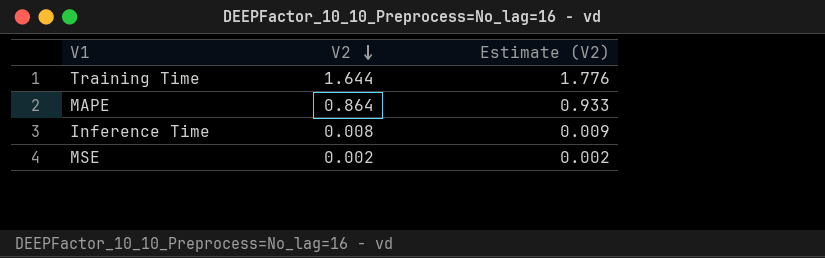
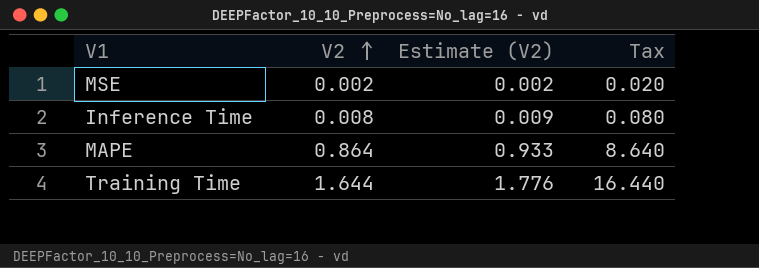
row order: V2 descending -> V2 ascending
column Tax | formula: none -> [V2] * 10

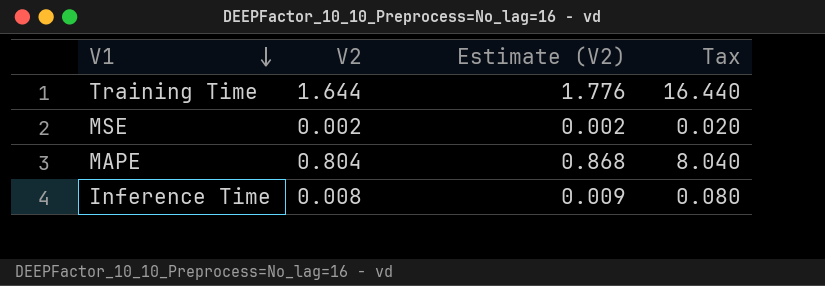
row order: V2 ascending -> V1 descending
MAPE | V2: 0.864 -> 0.804
MAPE | Estimate (V2): 0.933 -> 0.868
MAPE | Tax: 8.640 -> 8.040

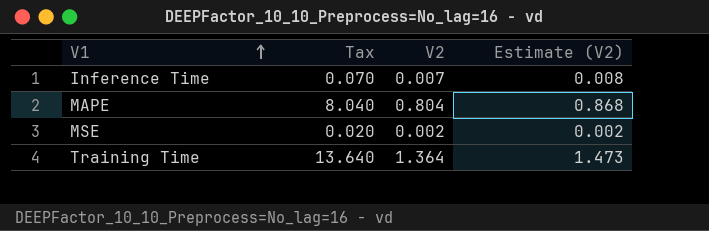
row order: V1 descending -> V1 ascending
column Tax | position: 4 -> 2
Inference Time | Tax: 0.080 -> 0.070
Inference Time | V2: 0.008 -> 0.007
Inference Time | Estimate (V2): 0.009 -> 0.008
Training Time | Tax: 16.440 -> 13.640
Training Time | V2: 1.644 -> 1.364
Training Time | Estimate (V2): 1.776 -> 1.473

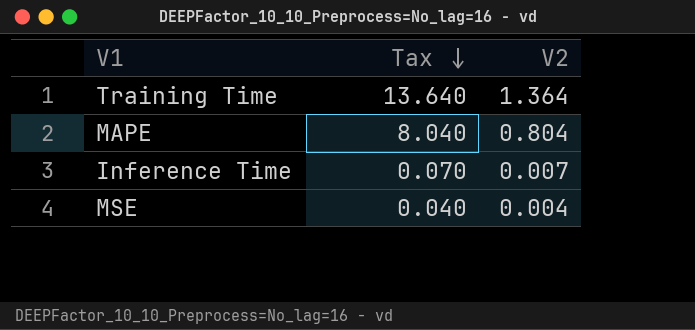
row order: V1 ascending -> Tax descending
column Estimate (V2) | formula: [V2] * 1.08 -> none
MSE | Tax: 0.020 -> 0.040
MSE | V2: 0.002 -> 0.004

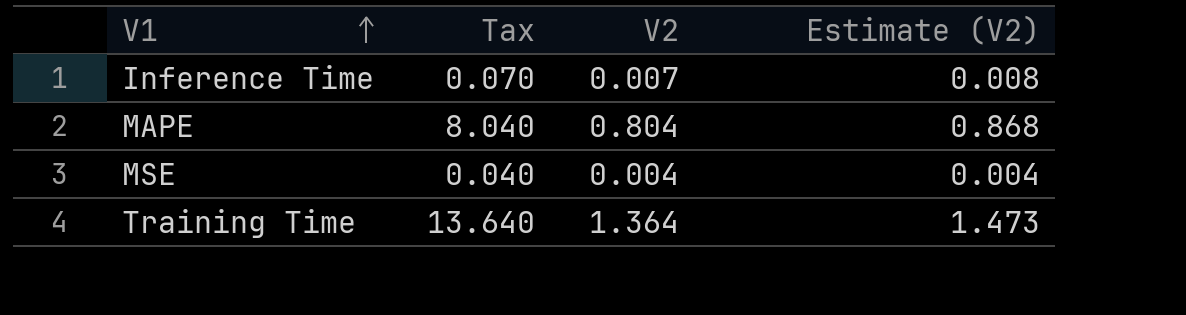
row order: Tax descending -> V1 ascending
column Estimate (V2) | formula: none -> [V2] * 1.08

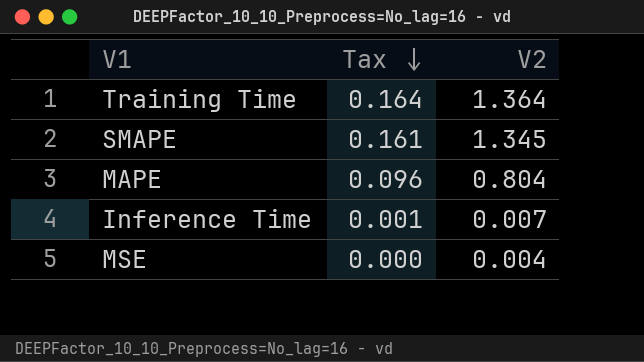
row order: V1 ascending -> Tax descending
column Estimate (V2) | formula: [V2] * 1.08 -> none
column Tax | formula: [V2] * 10 -> [V2] * 0.12
row SMAPE: none -> 0.161 | 1.345

